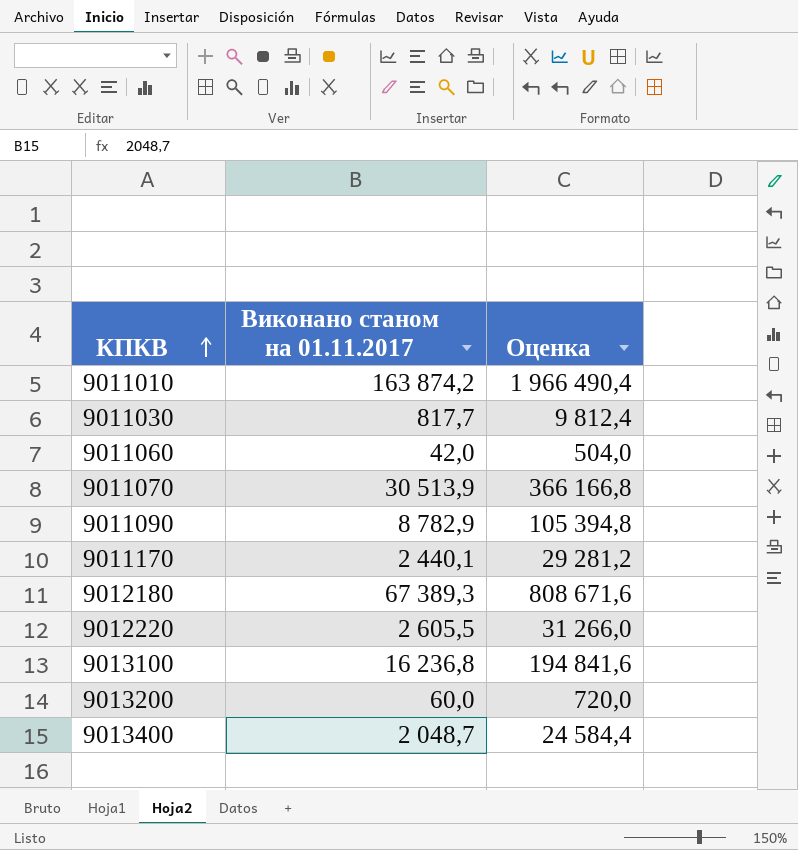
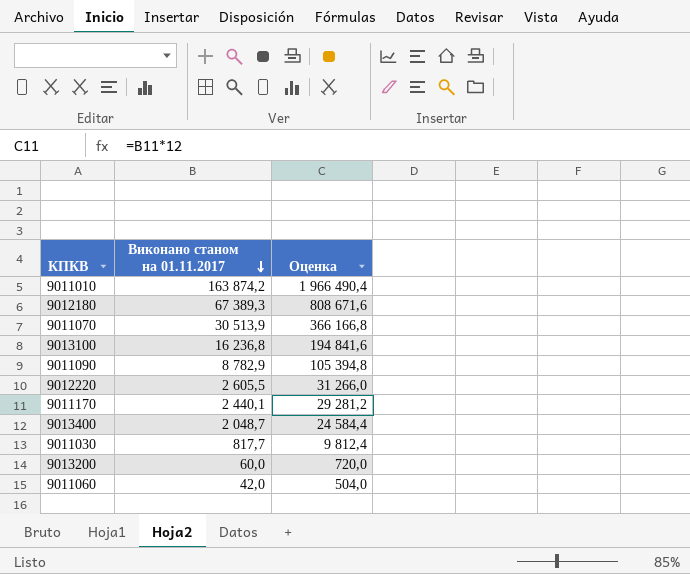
row order: КПКВ ascending -> Виконано станом на 01.11.2017 descending

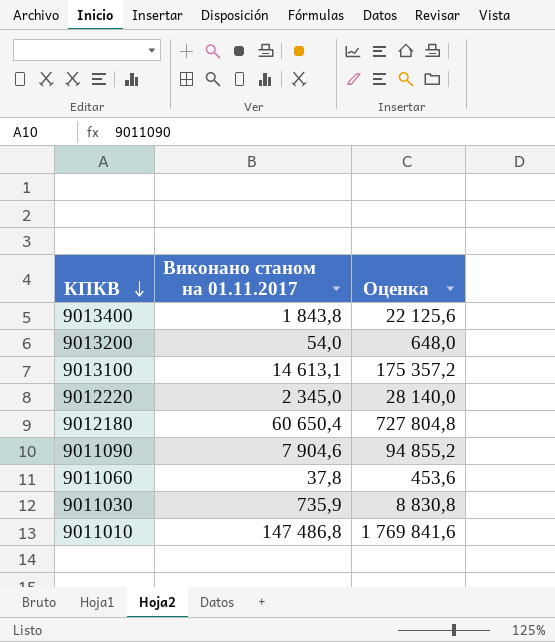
row order: Виконано станом на 01.11.2017 descending -> КПКВ descending
row 9011070: 30 513,9 | 366 166,8 -> none
row 9011170: 2 440,1 | 29 281,2 -> none
9013400 | Виконано станом на 01.11.2017: 2 048,7 -> 1 843,8
9013400 | Оценка: 24 584,4 -> 22 125,6
9013200 | Виконано станом на 01.11.2017: 60,0 -> 54,0
9013200 | Оценка: 720,0 -> 648,0
9013100 | Виконано станом на 01.11.2017: 16 236,8 -> 14 613,1
9013100 | Оценка: 194 841,6 -> 175 357,2
9012220 | Виконано станом на 01.11.2017: 2 605,5 -> 2 345,0
9012220 | Оценка: 31 266,0 -> 28 140,0
9012180 | Виконано станом на 01.11.2017: 67 389,3 -> 60 650,4
9012180 | Оценка: 808 671,6 -> 727 804,8
9011090 | Виконано станом на 01.11.2017: 8 782,9 -> 7 904,6
9011090 | Оценка: 105 394,8 -> 94 855,2
9011060 | Виконано станом на 01.11.2017: 42,0 -> 37,8
9011060 | Оценка: 504,0 -> 453,6
9011030 | Виконано станом на 01.11.2017: 817,7 -> 735,9
9011030 | Оценка: 9 812,4 -> 8 830,8
9011010 | Виконано станом на 01.11.2017: 163 874,2 -> 147 486,8
9011010 | Оценка: 1 966 490,4 -> 1 769 841,6

